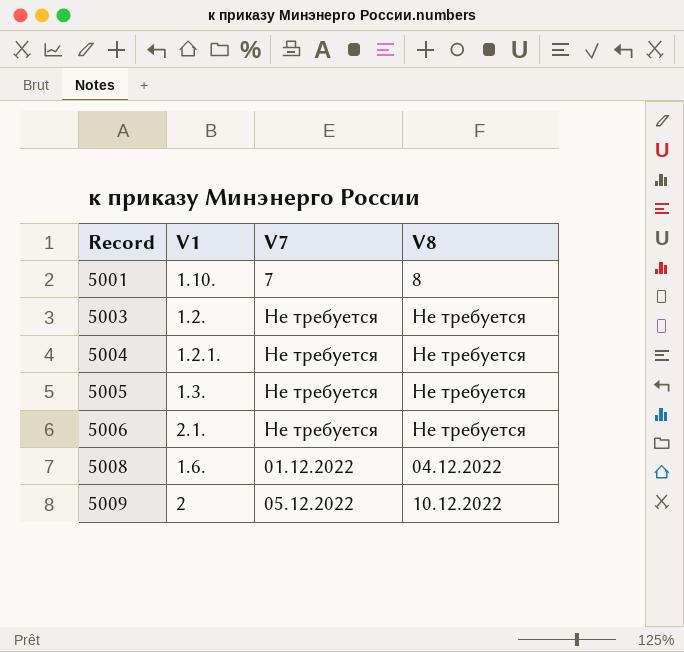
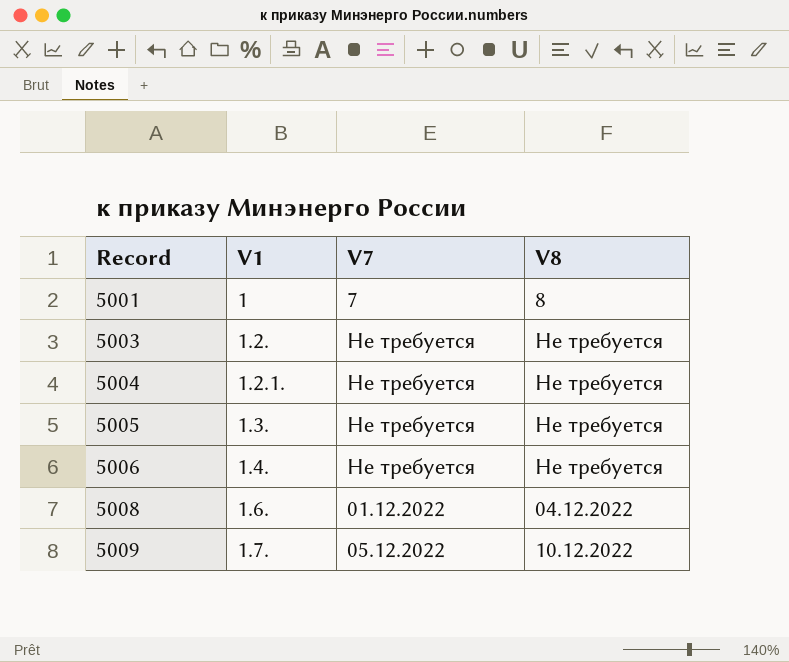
5001 | V1: 1.10. -> 1
5006 | V1: 2.1. -> 1.4.
5009 | V1: 2 -> 1.7.

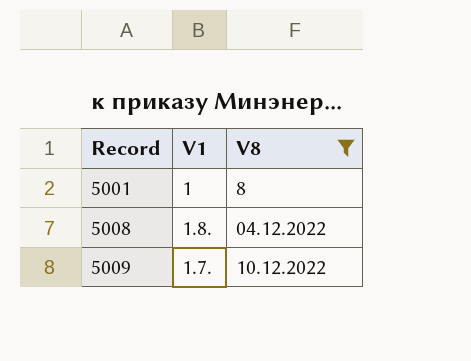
filter: none -> V8 != Не требуется
column V7 | position: 3 -> none
5008 | V1: 1.6. -> 1.8.

